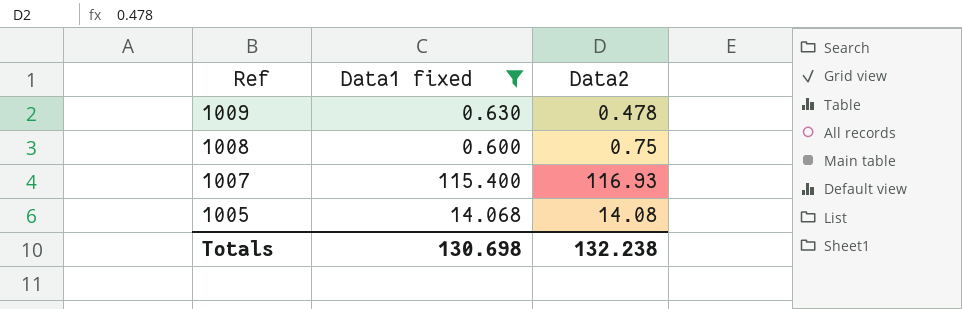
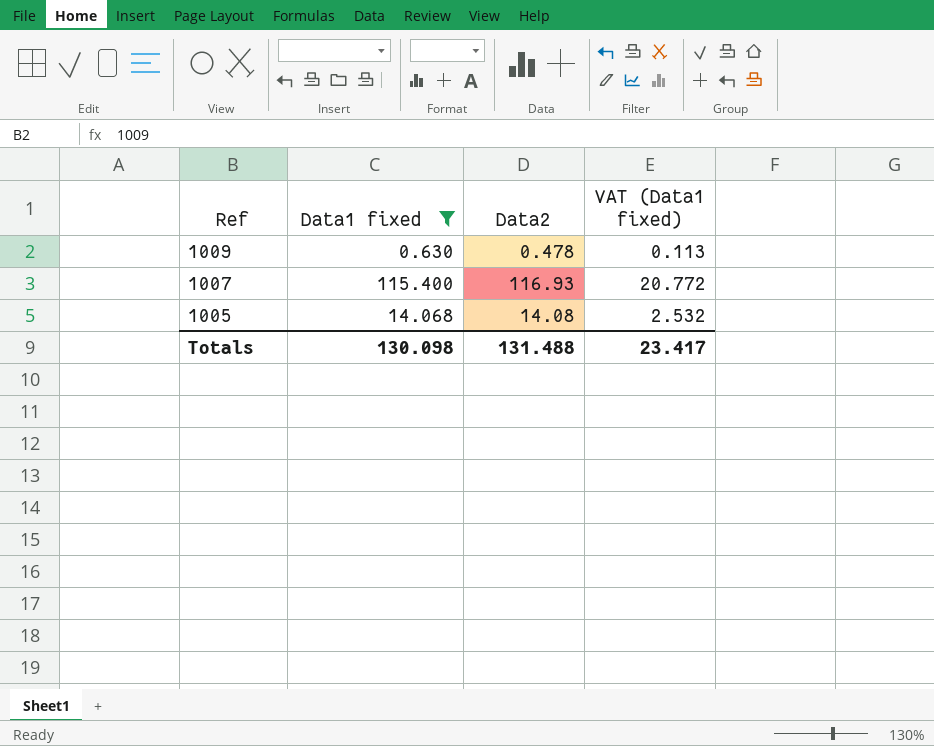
column VAT (Data1 fixed) | formula: none -> [Data1 fixed] * 0.18
row 1008: 0.600 | 0.75 -> none
Totals | Data1 fixed: 130.698 -> 130.098
Totals | Data2: 132.238 -> 131.488

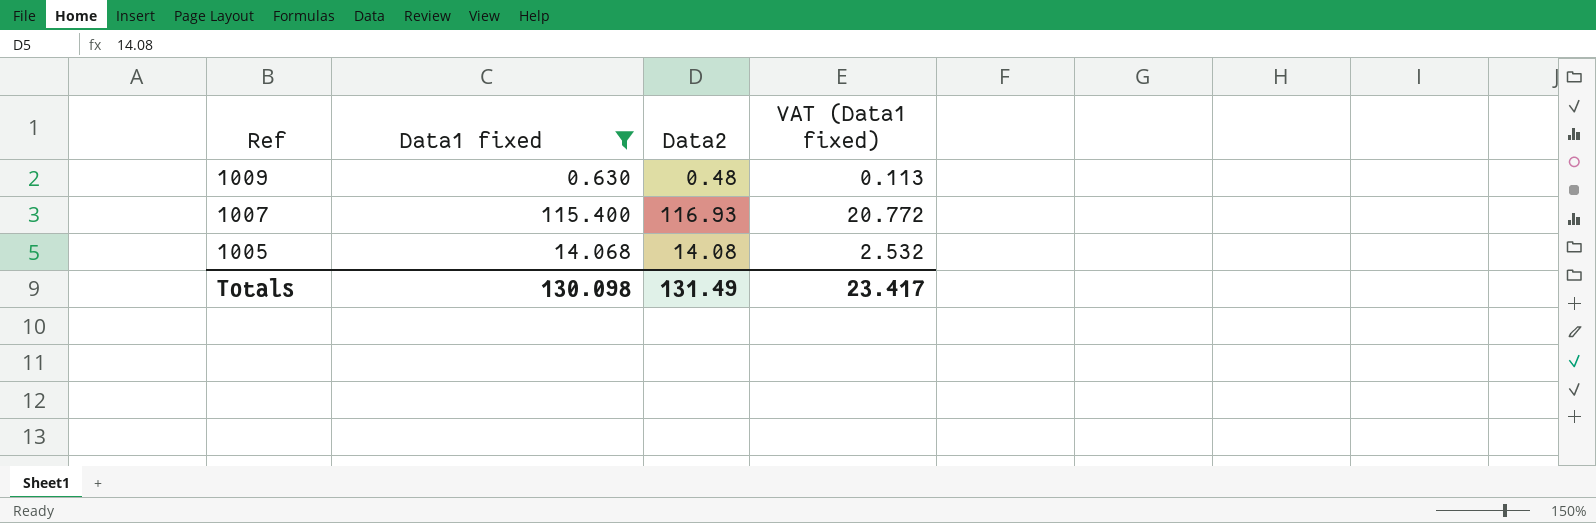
1009 | Data2: 0.478 -> 0.48
Totals | Data2: 131.488 -> 131.49

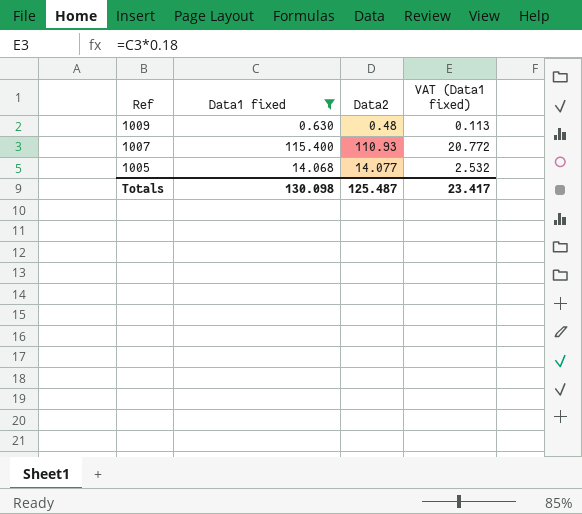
1007 | Data2: 116.93 -> 110.93
1005 | Data2: 14.08 -> 14.077
Totals | Data2: 131.49 -> 125.487

